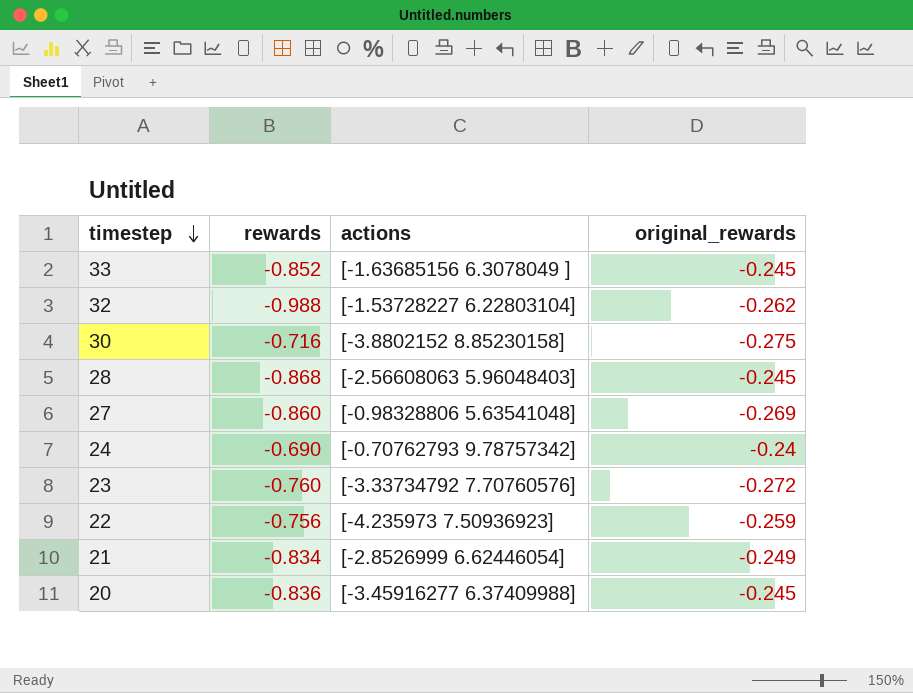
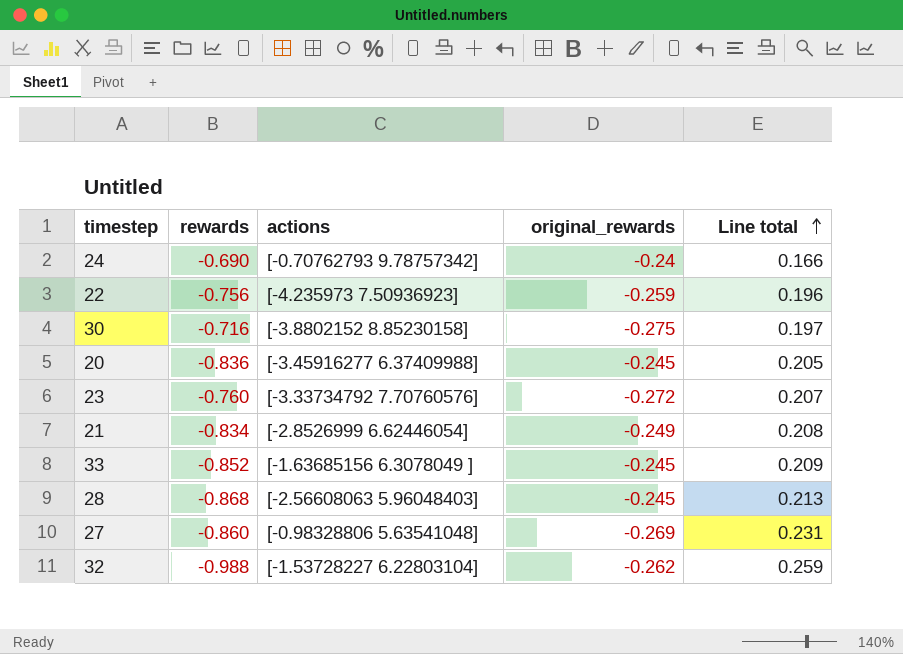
row order: timestep descending -> Line total ascending
column Line total | formula: none -> [rewards] * [original_rewards]

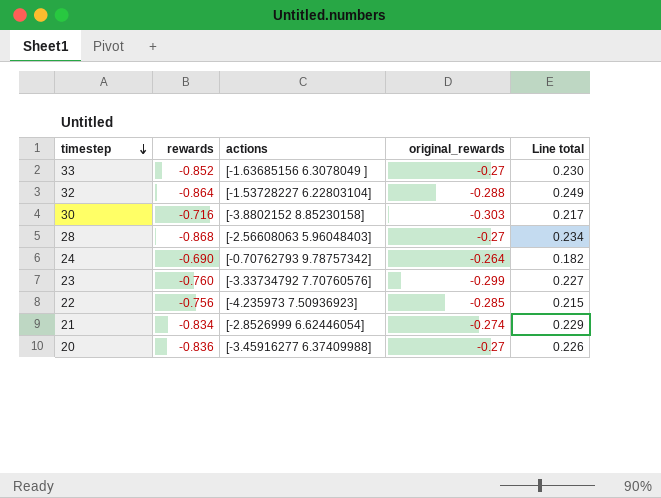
row order: Line total ascending -> timestep descending
row 27: -0.860 | [-0.98328806 5.63541048] | -0.269 | 0.231 -> none
33 | original_rewards: -0.245 -> -0.27
33 | Line total: 0.209 -> 0.230
32 | rewards: -0.988 -> -0.864
32 | original_rewards: -0.262 -> -0.288
32 | Line total: 0.259 -> 0.249
30 | original_rewards: -0.275 -> -0.303
30 | Line total: 0.197 -> 0.217
28 | original_rewards: -0.245 -> -0.27
28 | Line total: 0.213 -> 0.234
24 | original_rewards: -0.24 -> -0.264
24 | Line total: 0.166 -> 0.182
23 | original_rewards: -0.272 -> -0.299
23 | Line total: 0.207 -> 0.227
22 | original_rewards: -0.259 -> -0.285
22 | Line total: 0.196 -> 0.215
21 | original_rewards: -0.249 -> -0.274
21 | Line total: 0.208 -> 0.229
20 | original_rewards: -0.245 -> -0.27
20 | Line total: 0.205 -> 0.226

